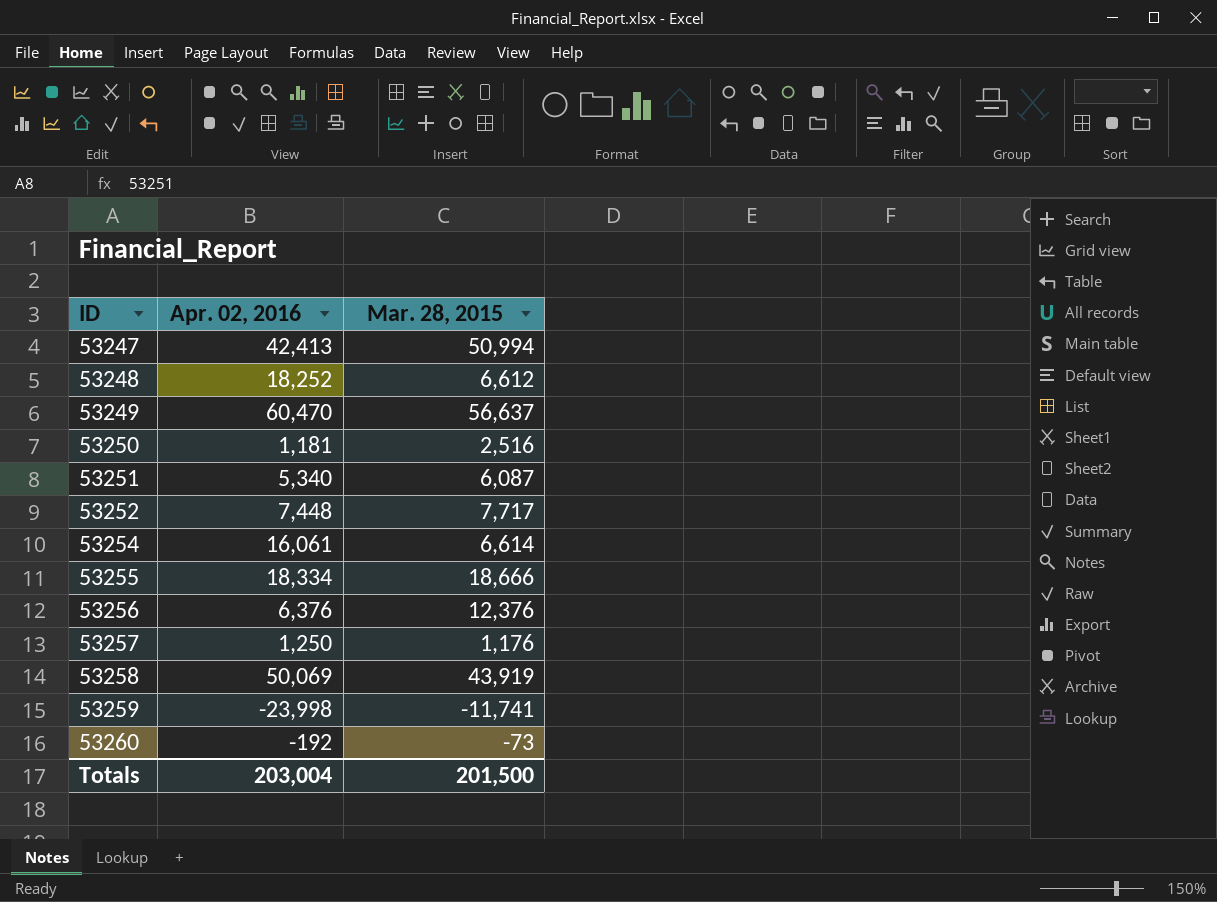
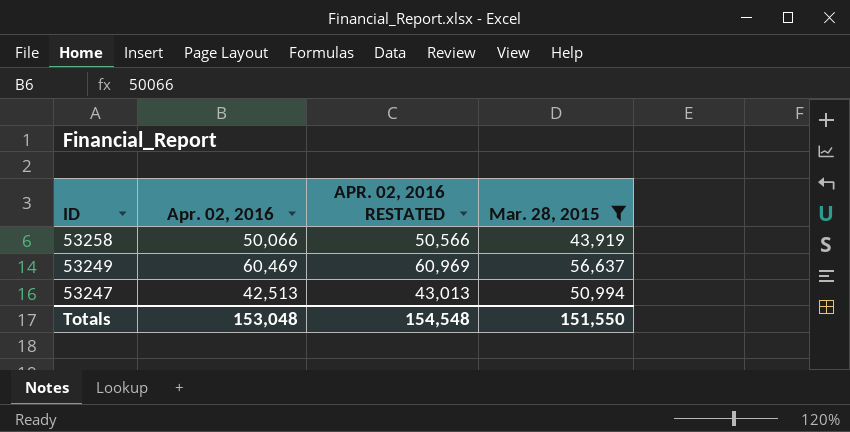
filter: none -> Mar. 28, 2015 >= 43,919
row order: ID ascending -> ID descending
column APR. 02, 2016 RESTATED | formula: none -> [Apr. 02, 2016] + 500
53258 | Apr. 02, 2016: 50,069 -> 50,066
53249 | Apr. 02, 2016: 60,470 -> 60,469
53247 | Apr. 02, 2016: 42,413 -> 42,513
Totals | Apr. 02, 2016: 203,004 -> 153,048
Totals | Mar. 28, 2015: 201,500 -> 151,550

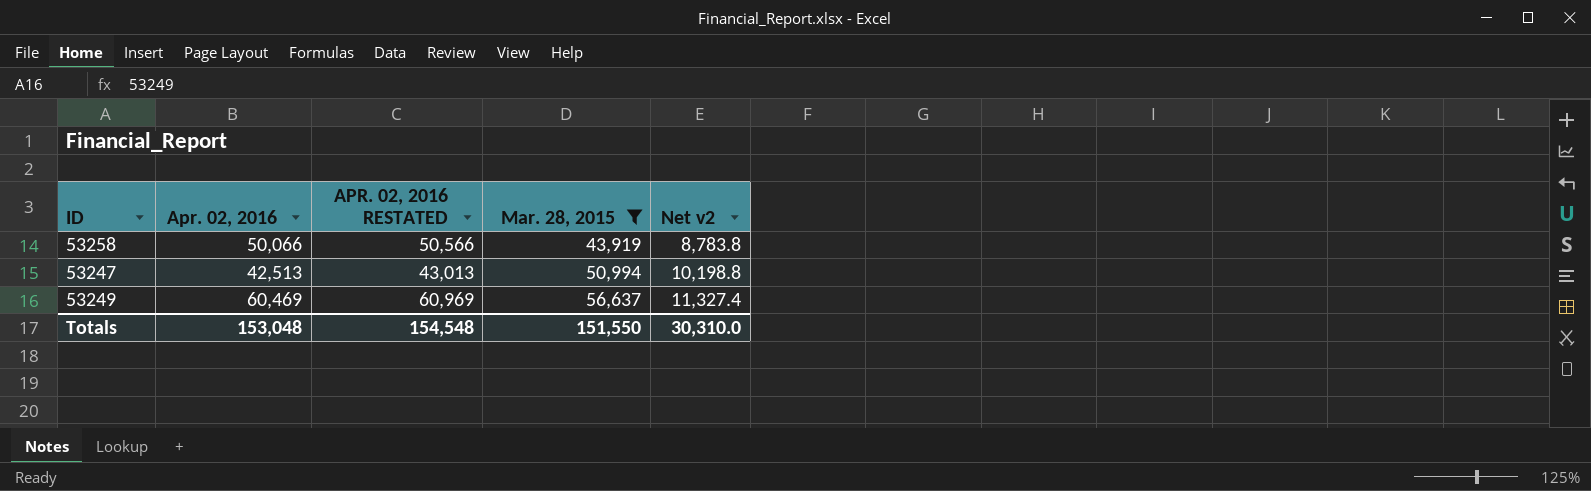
row order: ID descending -> Mar. 28, 2015 ascending
column Net v2 | formula: none -> [Mar. 28, 2015] * 0.2

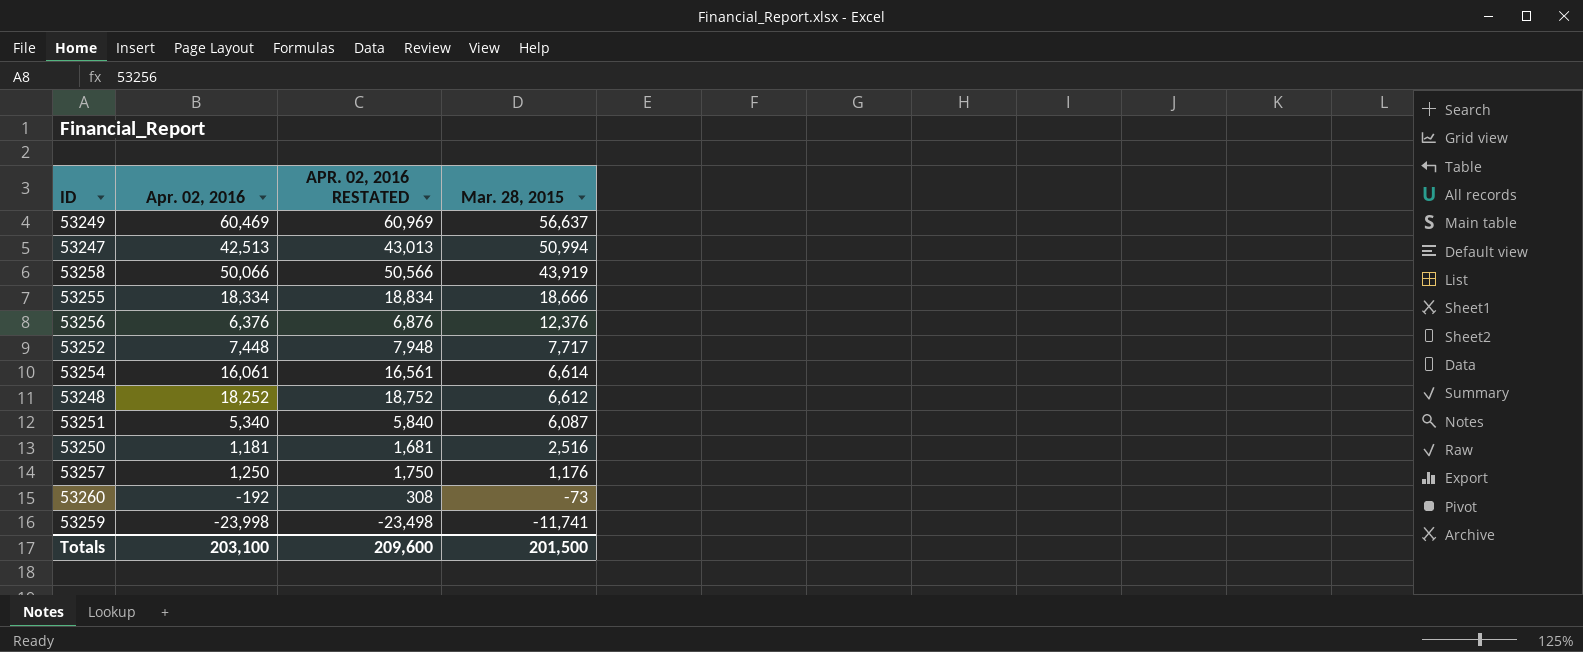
filter: Mar. 28, 2015 >= 43,919 -> none
row order: Mar. 28, 2015 ascending -> Mar. 28, 2015 descending
column Net v2 | formula: [Mar. 28, 2015] * 0.2 -> none
Totals | Apr. 02, 2016: 153,048 -> 203,100
Totals | APR. 02, 2016 RESTATED: 154,548 -> 209,600
Totals | Mar. 28, 2015: 151,550 -> 201,500

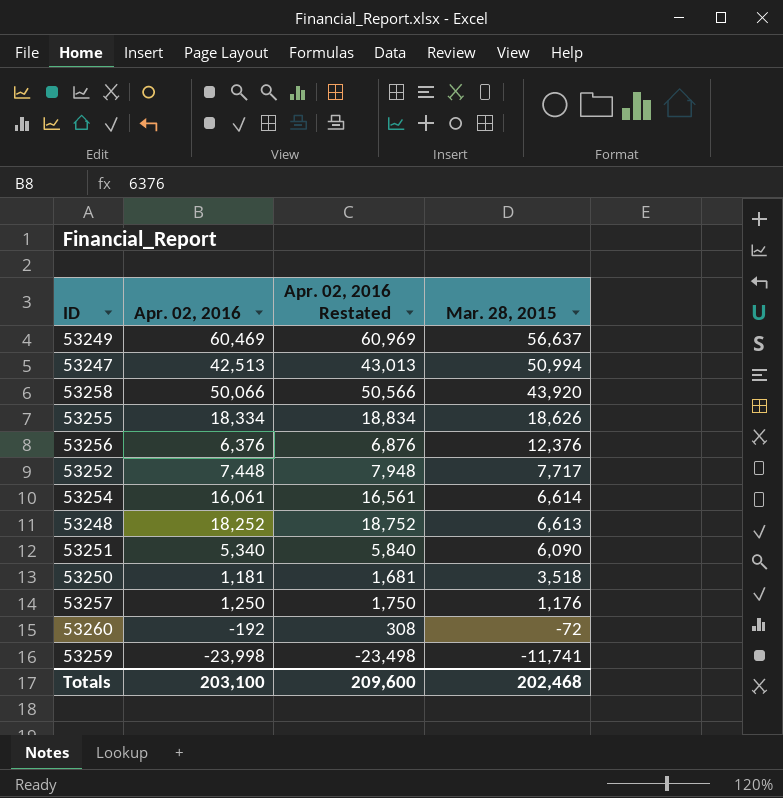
column name: APR. 02, 2016 RESTATED -> Apr. 02, 2016 Restated
53258 | Mar. 28, 2015: 43,919 -> 43,920
53255 | Mar. 28, 2015: 18,666 -> 18,626
53248 | Mar. 28, 2015: 6,612 -> 6,613
53251 | Mar. 28, 2015: 6,087 -> 6,090
53250 | Mar. 28, 2015: 2,516 -> 3,518
53260 | Mar. 28, 2015: -73 -> -72
Totals | Mar. 28, 2015: 201,500 -> 202,468

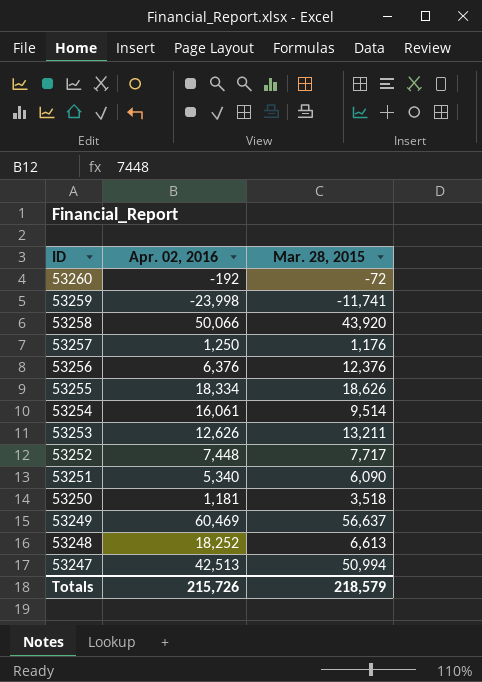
row order: Mar. 28, 2015 descending -> ID descending
column Apr. 02, 2016 Restated | formula: [Apr. 02, 2016] + 500 -> none
53254 | Mar. 28, 2015: 6,614 -> 9,514
row 53253: none -> 12,626 | 13,211
Totals | Apr. 02, 2016: 203,100 -> 215,726
Totals | Mar. 28, 2015: 202,468 -> 218,579

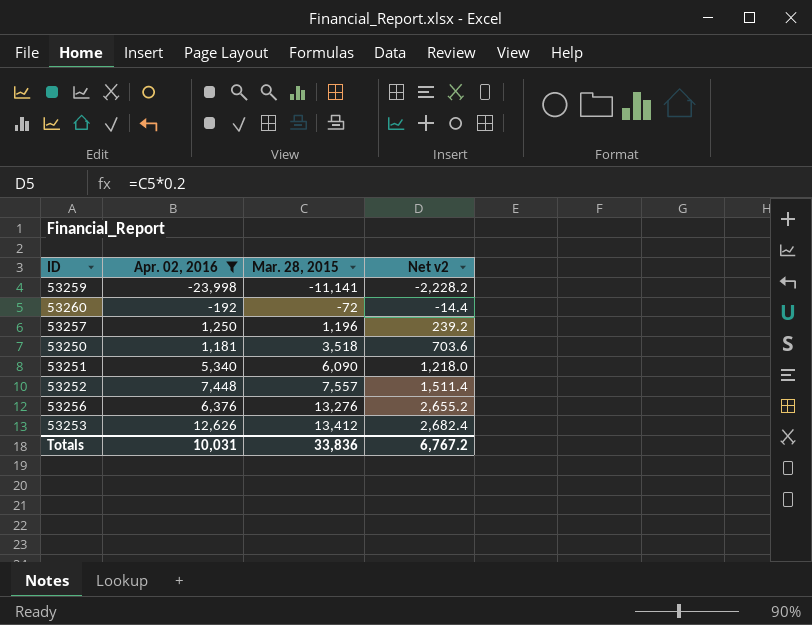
filter: none -> Apr. 02, 2016 <= 12,626
row order: ID descending -> Mar. 28, 2015 ascending
column Net v2 | formula: none -> [Mar. 28, 2015] * 0.2
53259 | Mar. 28, 2015: -11,741 -> -11,141
53257 | Mar. 28, 2015: 1,176 -> 1,196
53252 | Mar. 28, 2015: 7,717 -> 7,557
53256 | Mar. 28, 2015: 12,376 -> 13,276
53253 | Mar. 28, 2015: 13,211 -> 13,412
Totals | Apr. 02, 2016: 215,726 -> 10,031
Totals | Mar. 28, 2015: 218,579 -> 33,836

